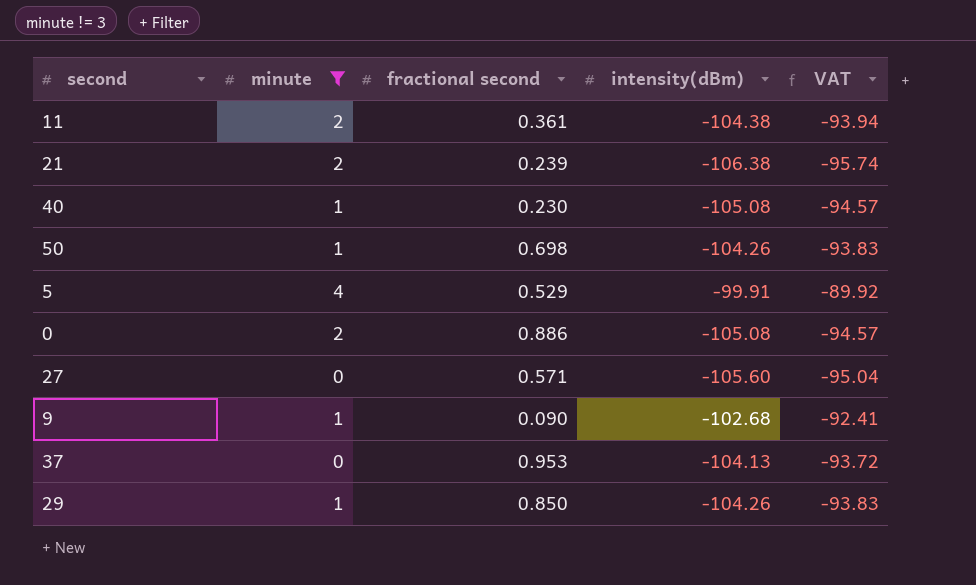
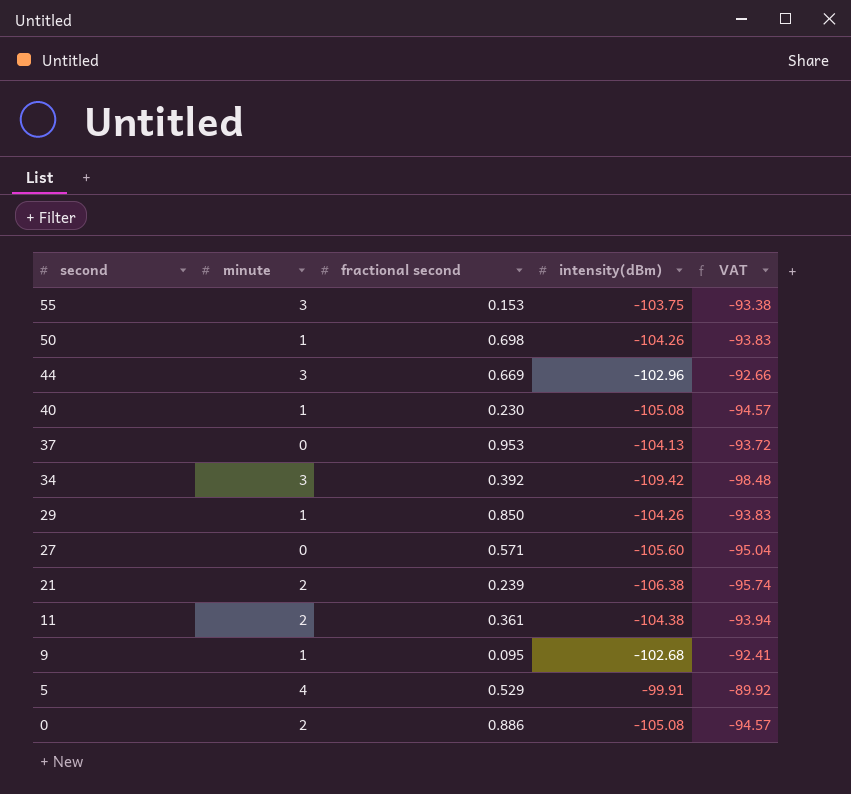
filter: minute != 3 -> none
row order: none -> second descending
9 | fractional second: 0.090 -> 0.095

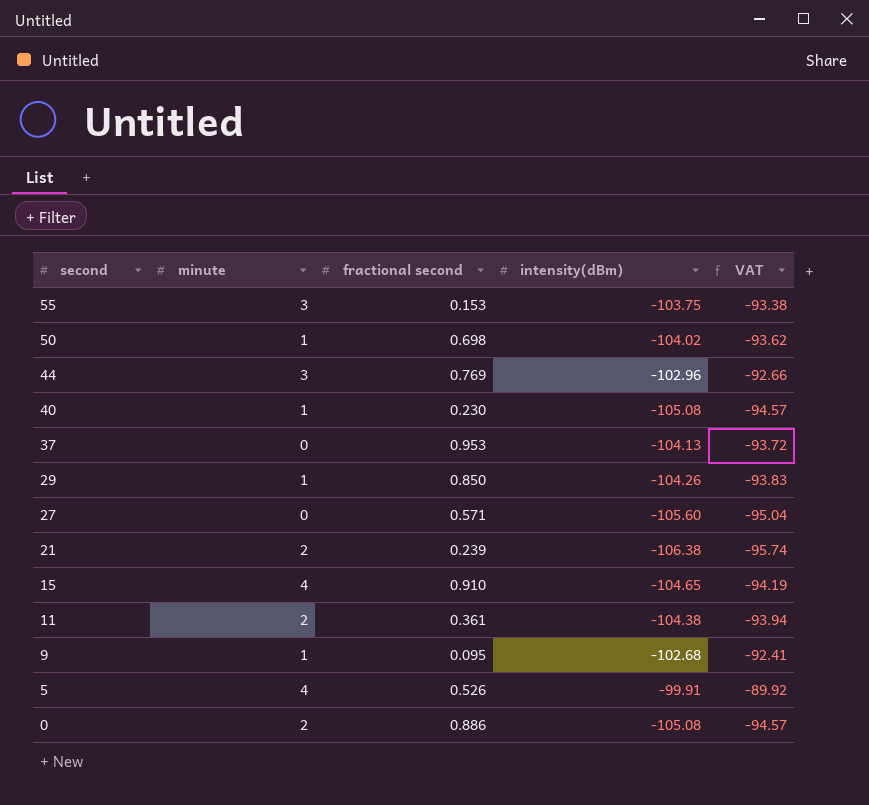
row 34: 3 | 0.392 | -109.42 | -98.48 -> none
50 | intensity(dBm): -104.26 -> -104.02
50 | VAT: -93.83 -> -93.62
44 | fractional second: 0.669 -> 0.769
row 15: none -> 4 | 0.910 | -104.65 | -94.19
5 | fractional second: 0.529 -> 0.526

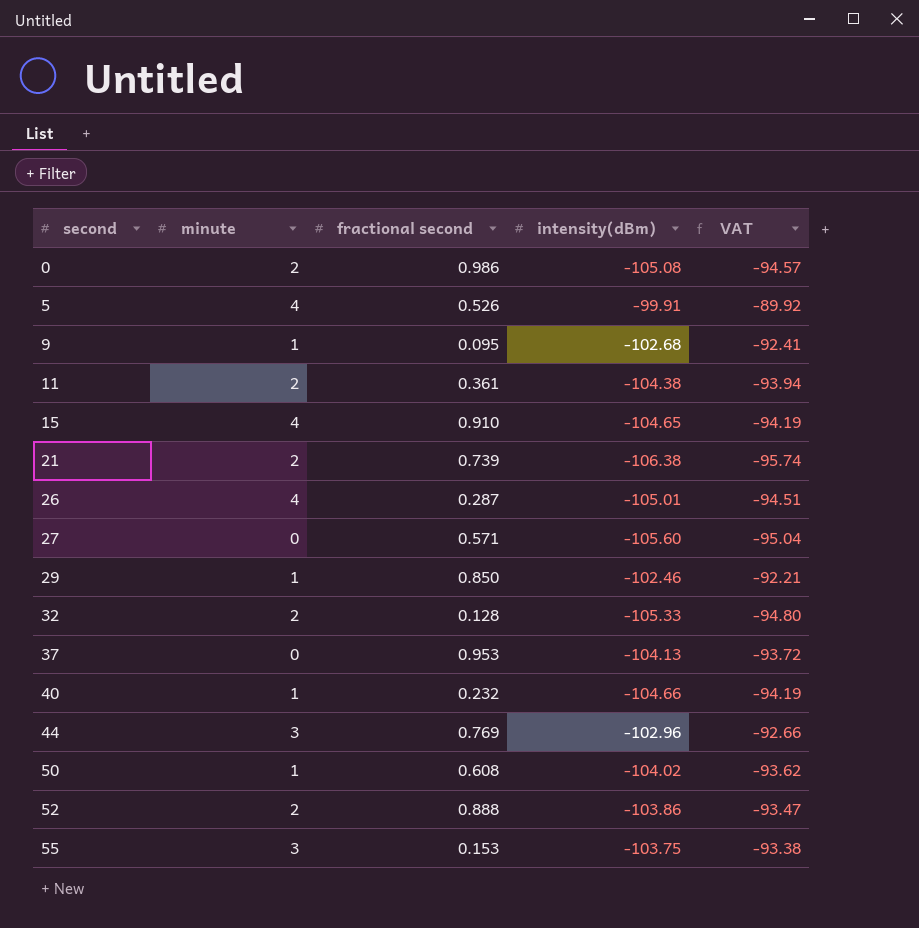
row order: second descending -> second ascending
0 | fractional second: 0.886 -> 0.986
21 | fractional second: 0.239 -> 0.739
row 26: none -> 4 | 0.287 | -105.01 | -94.51
29 | intensity(dBm): -104.26 -> -102.46
29 | VAT: -93.83 -> -92.21
row 32: none -> 2 | 0.128 | -105.33 | -94.80
40 | fractional second: 0.230 -> 0.232
40 | intensity(dBm): -105.08 -> -104.66
40 | VAT: -94.57 -> -94.19
50 | fractional second: 0.698 -> 0.608
row 52: none -> 2 | 0.888 | -103.86 | -93.47

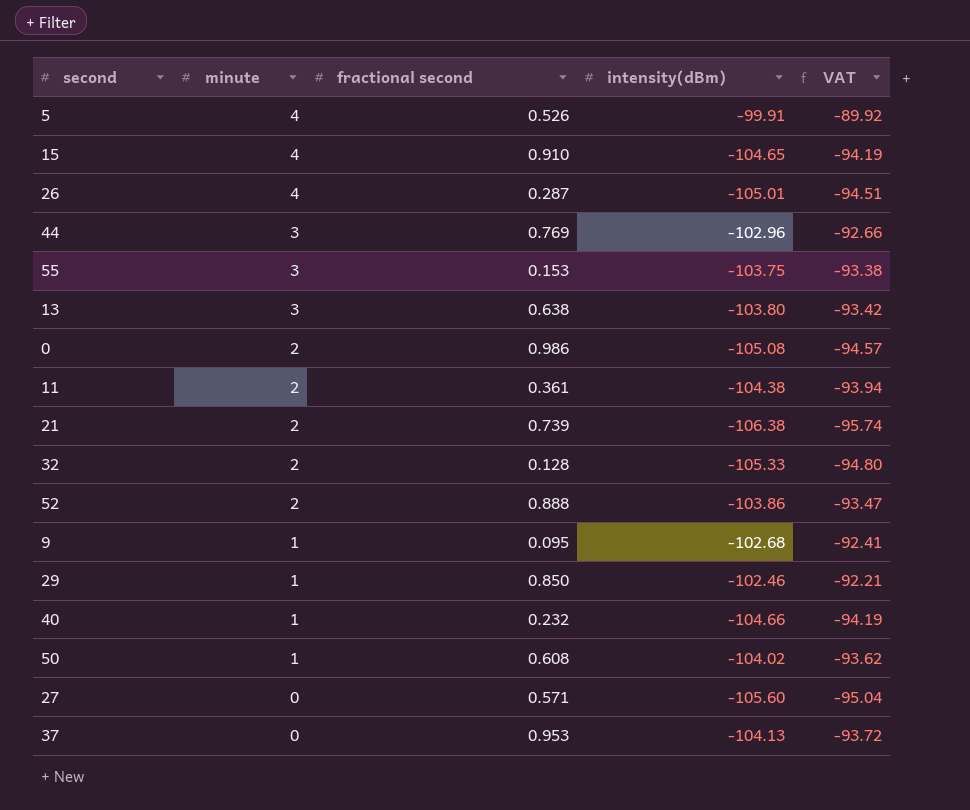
row order: second ascending -> minute descending
row 13: none -> 3 | 0.638 | -103.80 | -93.42

